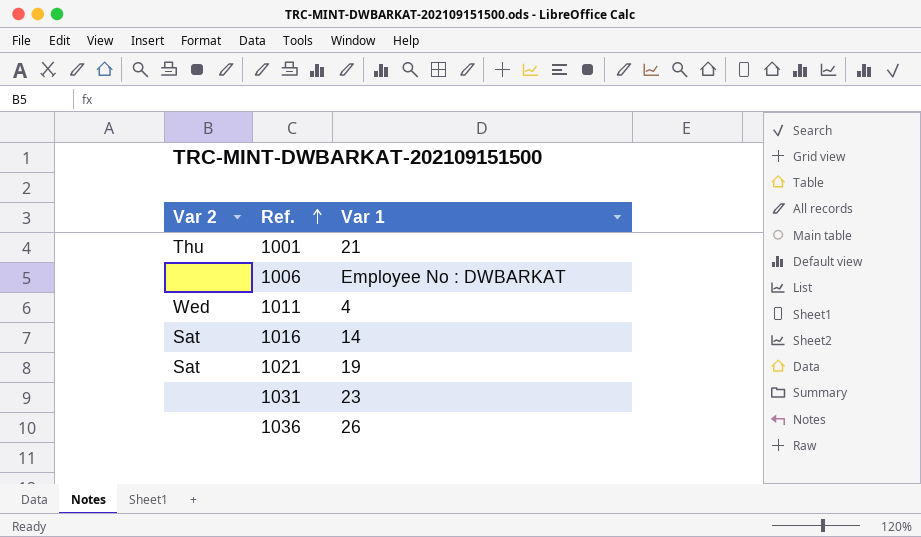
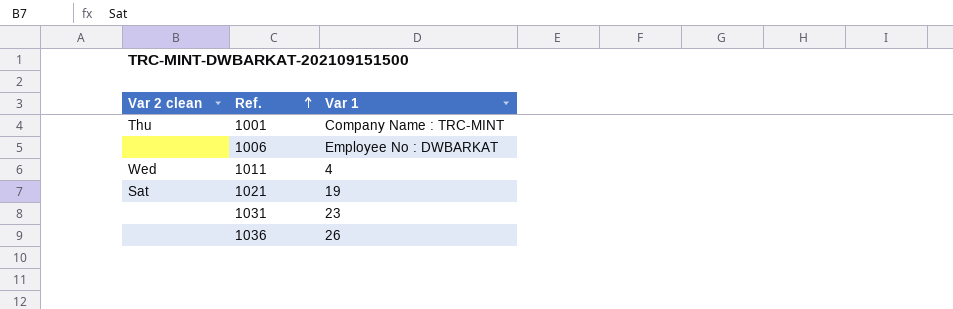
column name: Var 2 -> Var 2 clean
row 1016: Sat | 14 -> none
1001 | Var 1: 21 -> Company Name : TRC-MINT

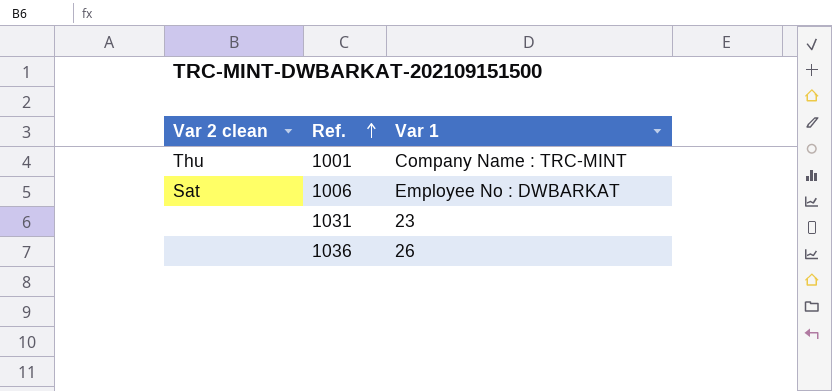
row 1011: Wed | 4 -> none
row 1021: Sat | 19 -> none
1006 | Var 2 clean: none -> Sat

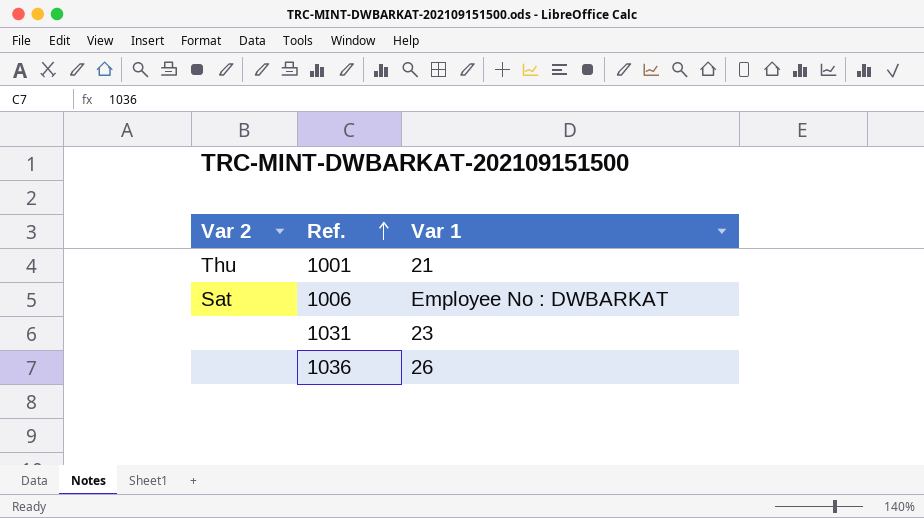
column name: Var 2 clean -> Var 2
1001 | Var 1: Company Name : TRC-MINT -> 21

